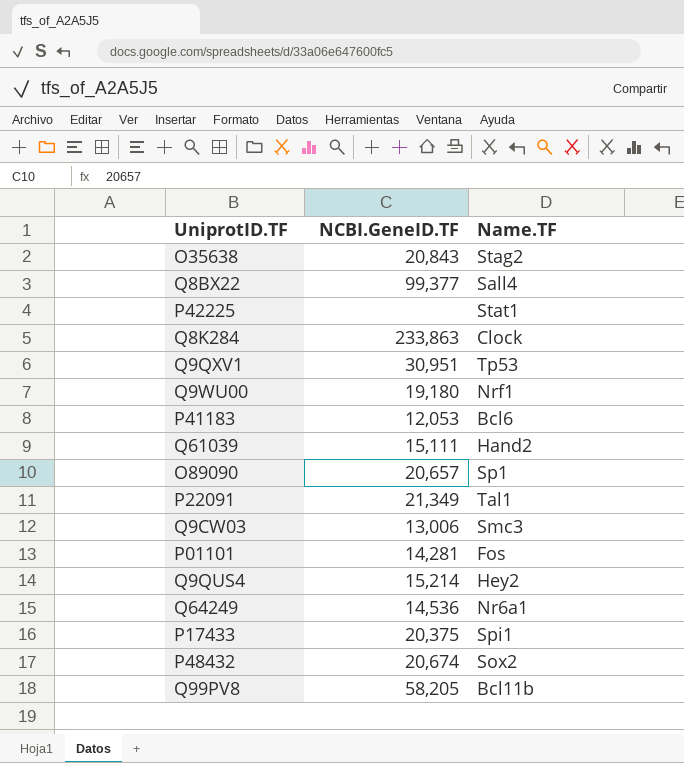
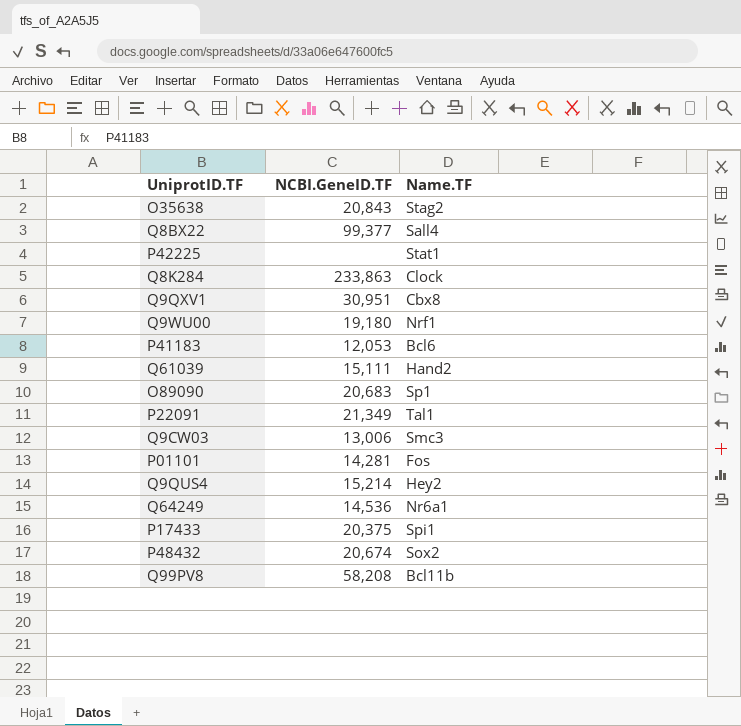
Q9QXV1 | Name.TF: Tp53 -> Cbx8
O89090 | NCBI.GeneID.TF: 20,657 -> 20,683
Q99PV8 | NCBI.GeneID.TF: 58,205 -> 58,208

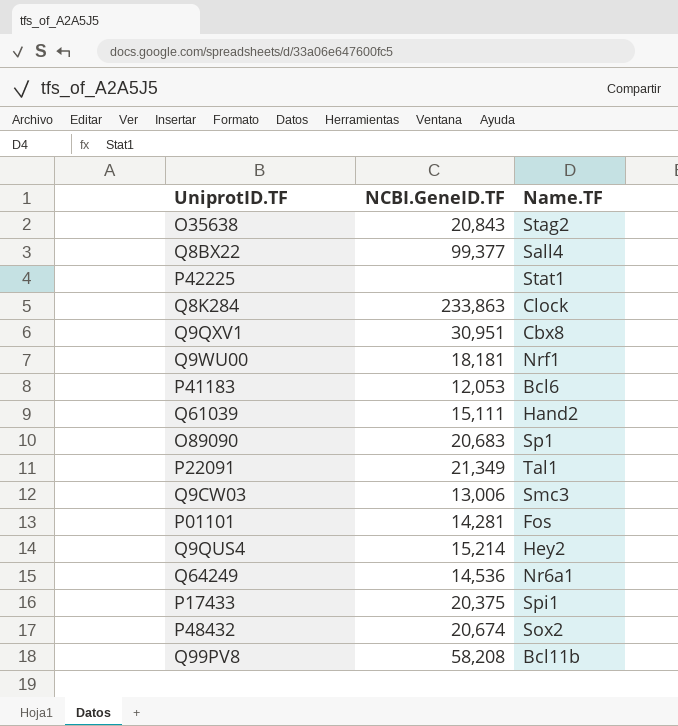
Q9WU00 | NCBI.GeneID.TF: 19,180 -> 18,181

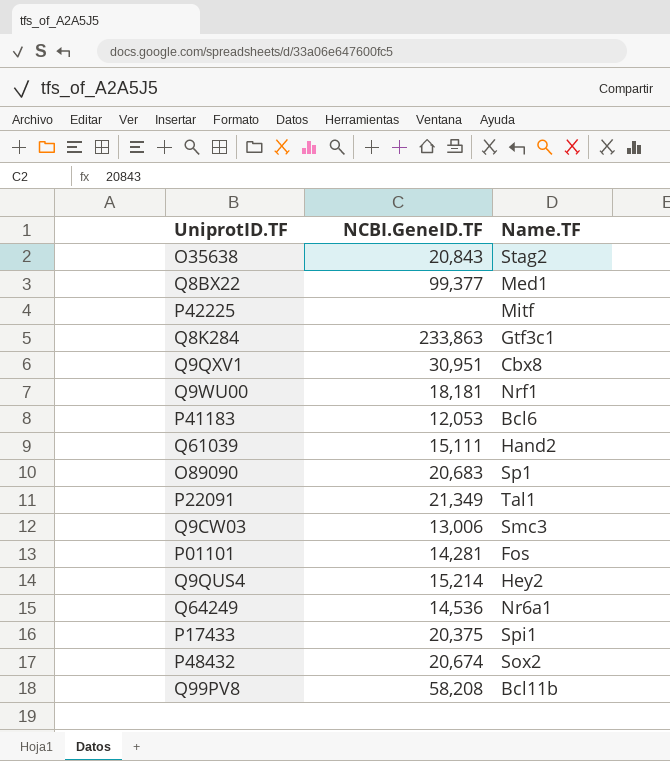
Q8BX22 | Name.TF: Sall4 -> Med1
P42225 | Name.TF: Stat1 -> Mitf
Q8K284 | Name.TF: Clock -> Gtf3c1

